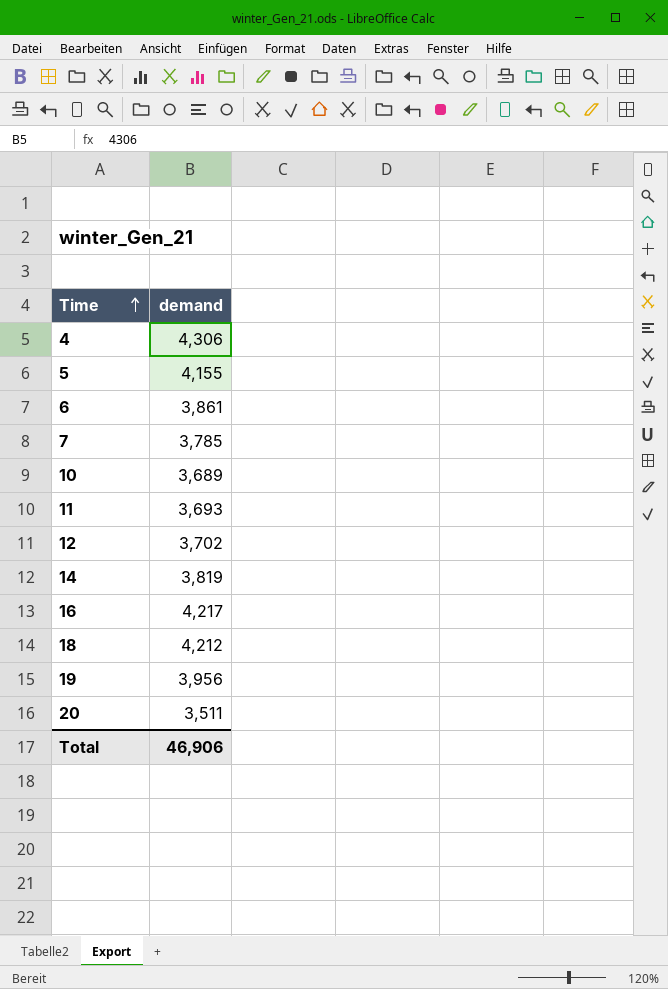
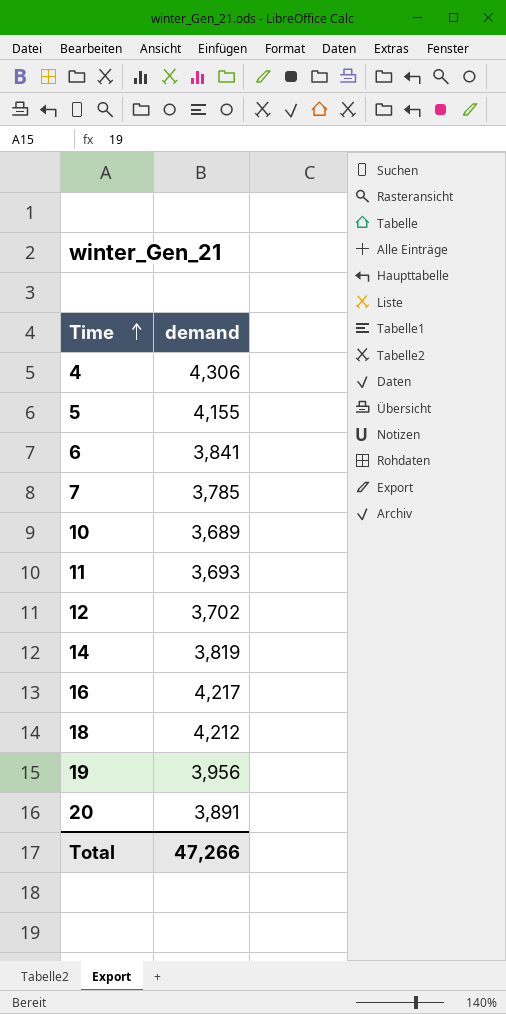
6 | demand: 3,861 -> 3,841
20 | demand: 3,511 -> 3,891
Total | demand: 46,906 -> 47,266

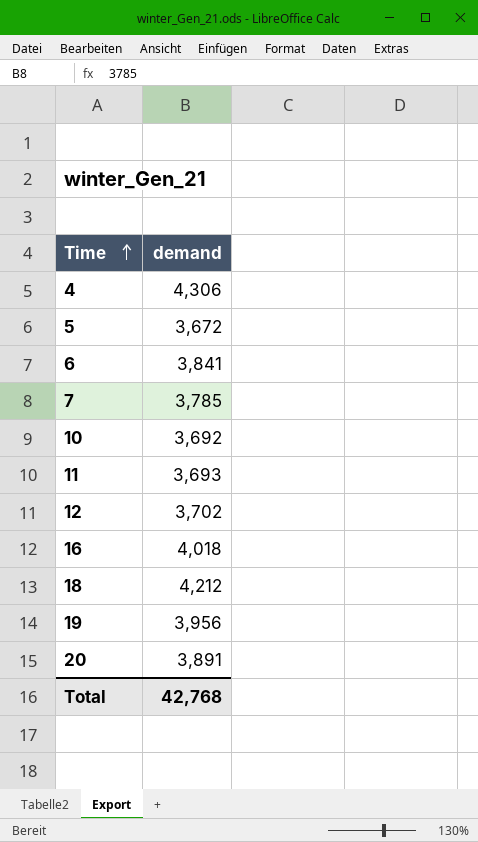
row 14: 3,819 -> none
5 | demand: 4,155 -> 3,672
10 | demand: 3,689 -> 3,692
16 | demand: 4,217 -> 4,018
Total | demand: 47,266 -> 42,768

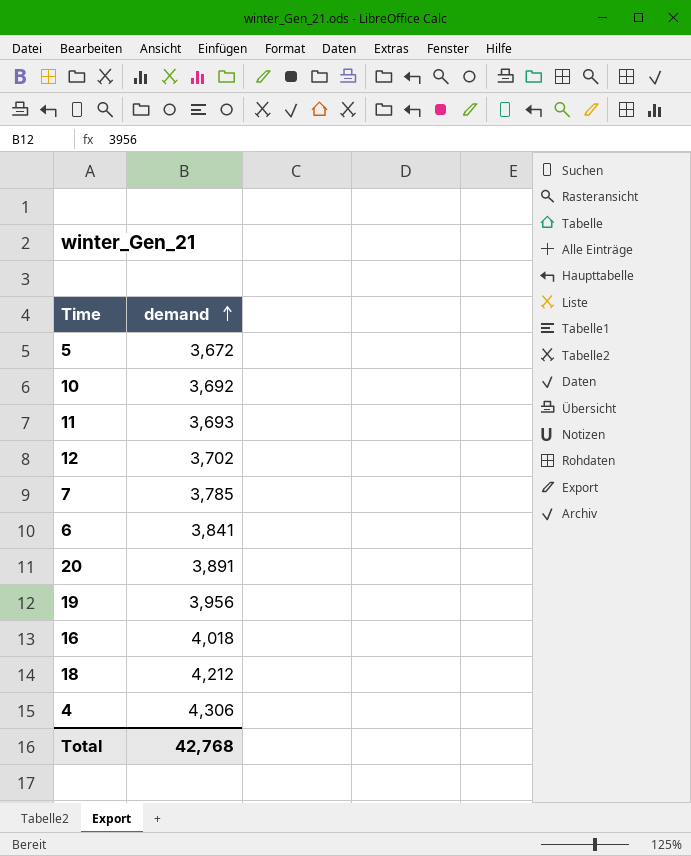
row order: Time ascending -> demand ascending

